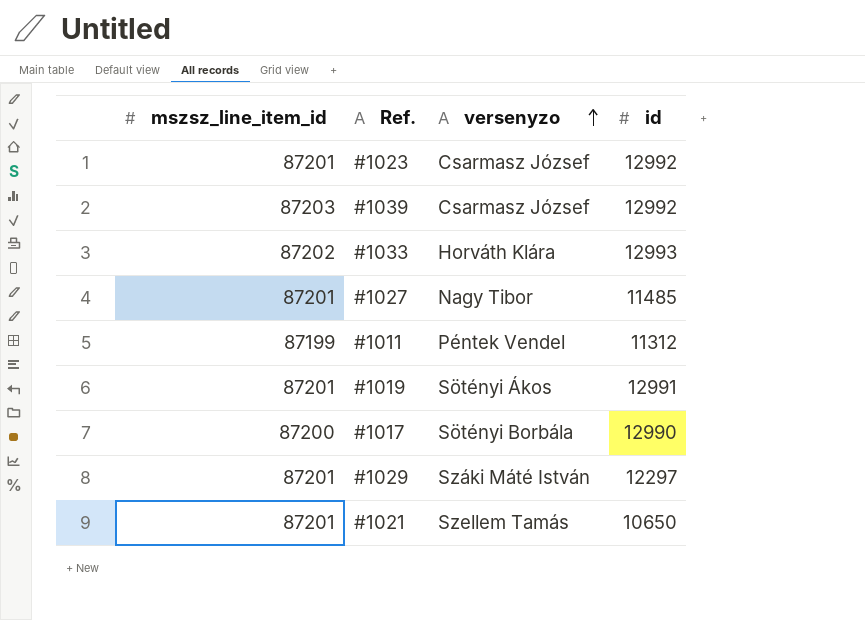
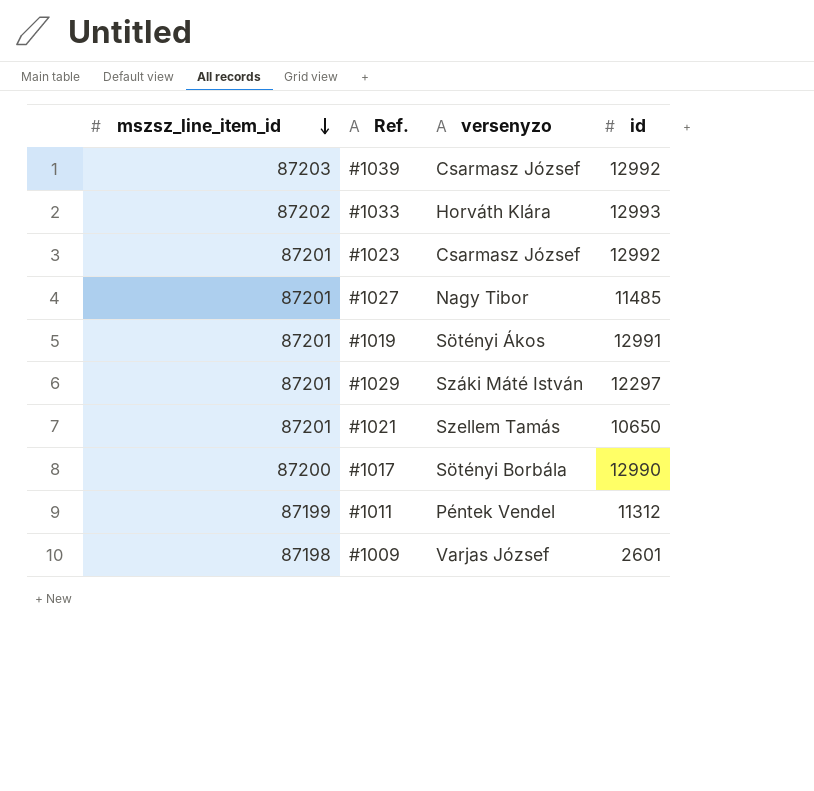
row order: versenyzo ascending -> mszsz_line_item_id descending
row #1009: none -> 87198 | Varjas József | 2601

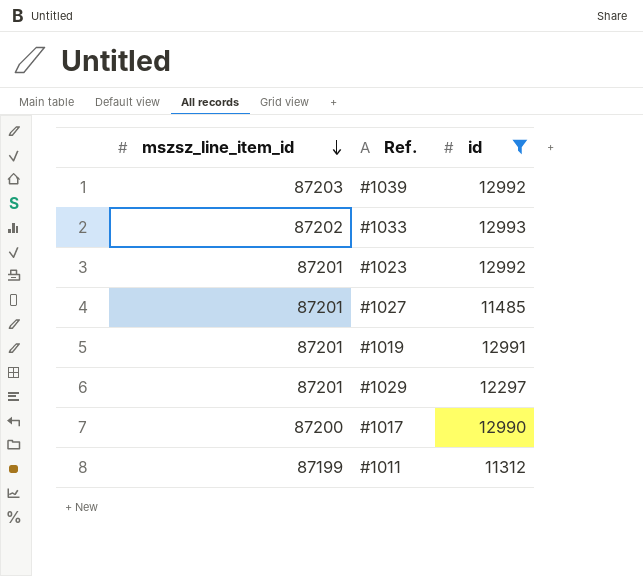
filter: none -> id >= 11312
column versenyzo | position: 3 -> none

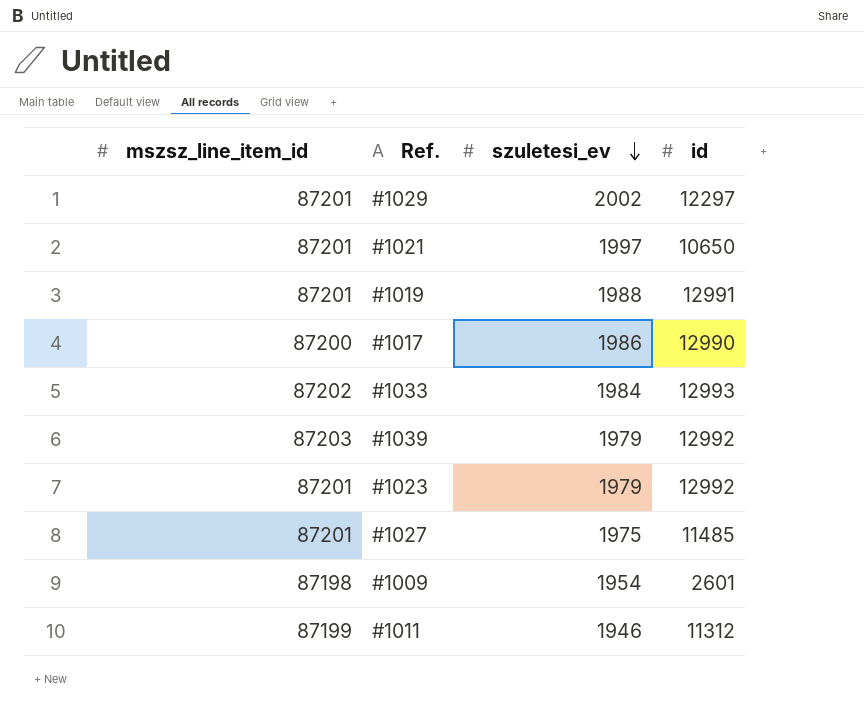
filter: id >= 11312 -> none
row order: mszsz_line_item_id descending -> szuletesi_ev descending
column szuletesi_ev | position: none -> 3

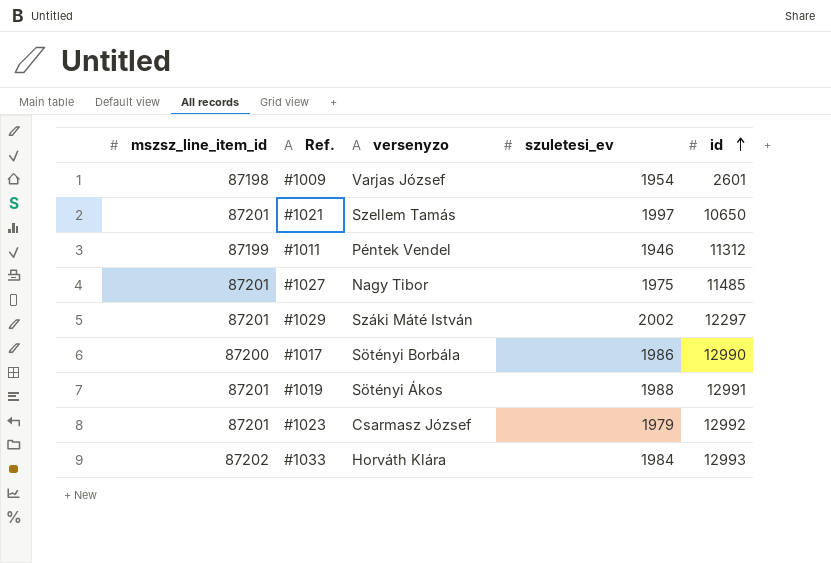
row order: szuletesi_ev descending -> id ascending
column versenyzo | position: none -> 3
row #1039: 87203 | 1979 | 12992 -> none

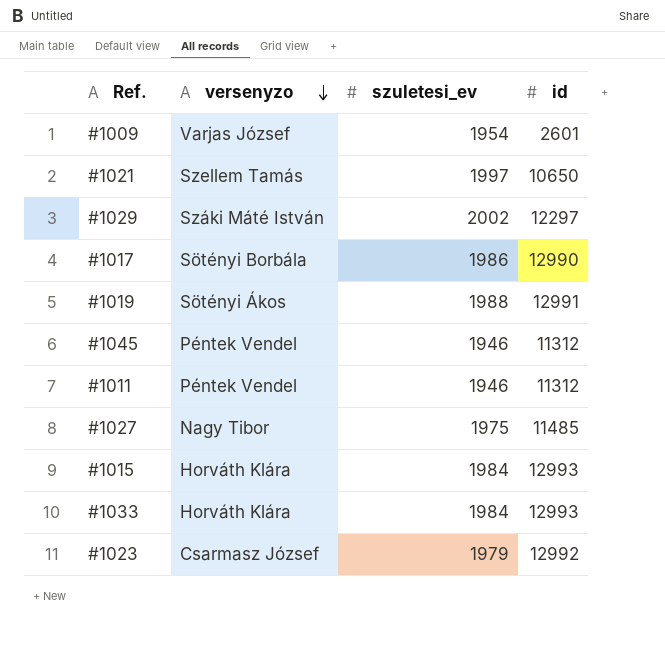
row order: id ascending -> versenyzo descending
column mszsz_line_item_id | position: 1 -> none
row #1045: none -> Péntek Vendel | 1946 | 11312
row #1015: none -> Horváth Klára | 1984 | 12993

